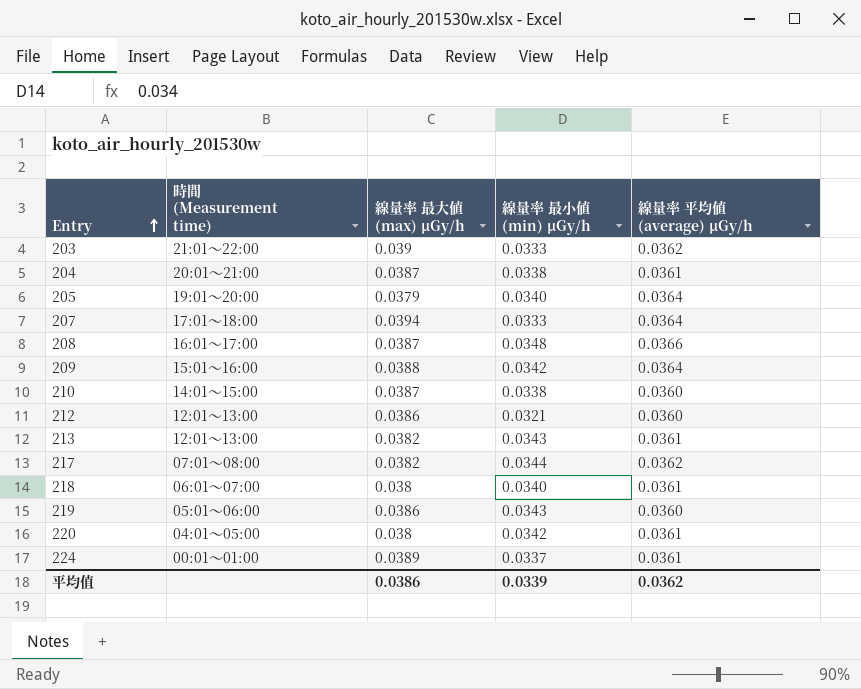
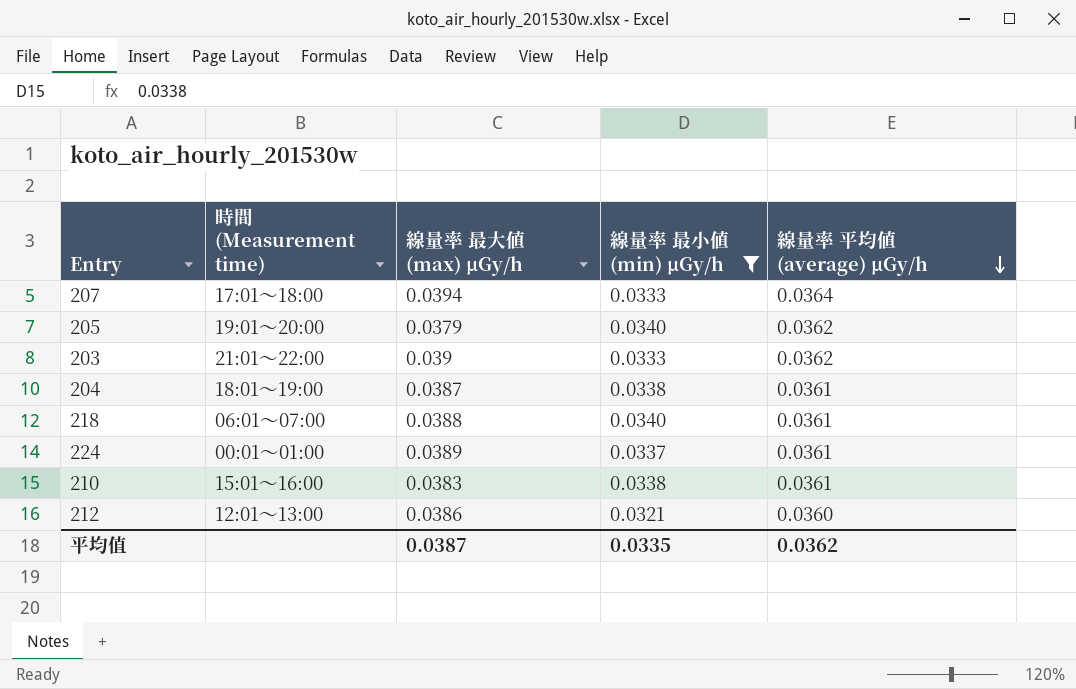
filter: none -> 線量率 最小値 (min) μGy/h <= 0.0340
row order: Entry ascending -> 線量率 平均値 (average) μGy/h descending
205 | 線量率 平均値 (average) μGy/h: 0.0364 -> 0.0362
204 | 時間 (Measurement time): 20:01～21:00 -> 18:01～19:00
218 | 線量率 最大値 (max) μGy/h: 0.038 -> 0.0388
210 | 時間 (Measurement time): 14:01～15:00 -> 15:01～16:00
210 | 線量率 最大値 (max) μGy/h: 0.0387 -> 0.0383
210 | 線量率 平均値 (average) μGy/h: 0.0360 -> 0.0361
平均值 | 線量率 最大値 (max) μGy/h: 0.0386 -> 0.0387
平均值 | 線量率 最小値 (min) μGy/h: 0.0339 -> 0.0335

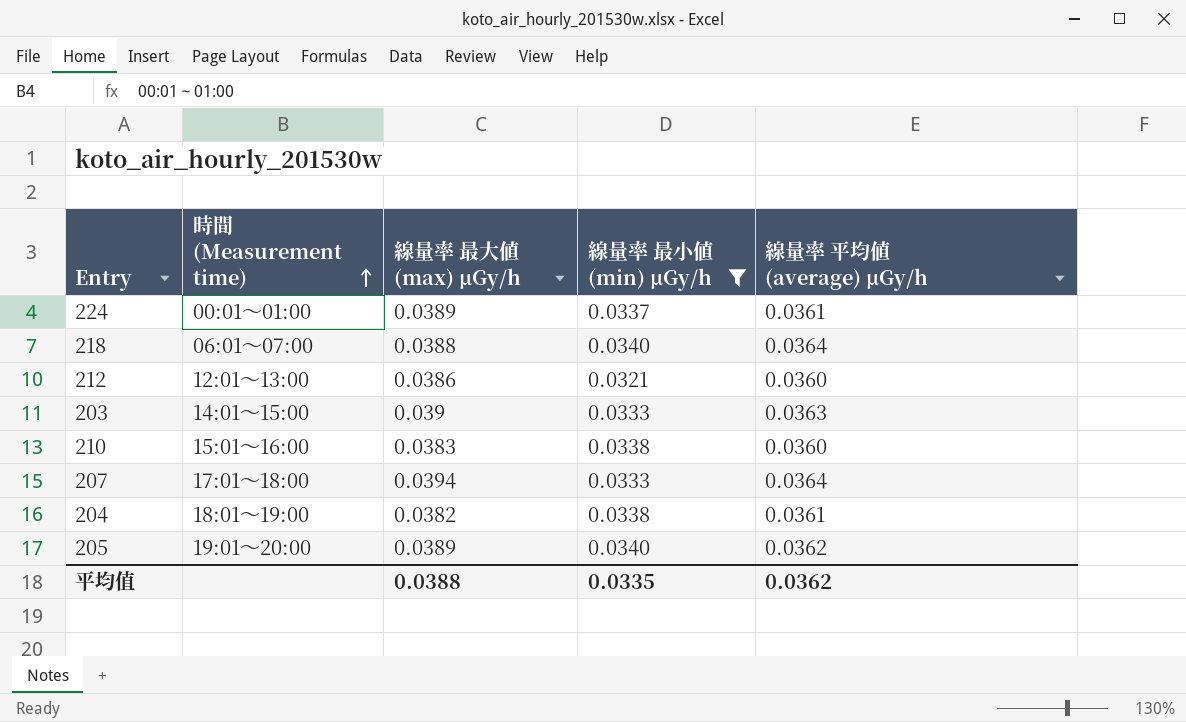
row order: 線量率 平均値 (average) μGy/h descending -> 時間 (Measurement time) ascending
218 | 線量率 平均値 (average) μGy/h: 0.0361 -> 0.0364
203 | 時間 (Measurement time): 21:01～22:00 -> 14:01～15:00
203 | 線量率 平均値 (average) μGy/h: 0.0362 -> 0.0363
210 | 線量率 平均値 (average) μGy/h: 0.0361 -> 0.0360
204 | 線量率 最大値 (max) μGy/h: 0.0387 -> 0.0382
205 | 線量率 最大値 (max) μGy/h: 0.0379 -> 0.0389
平均值 | 線量率 最大値 (max) μGy/h: 0.0387 -> 0.0388

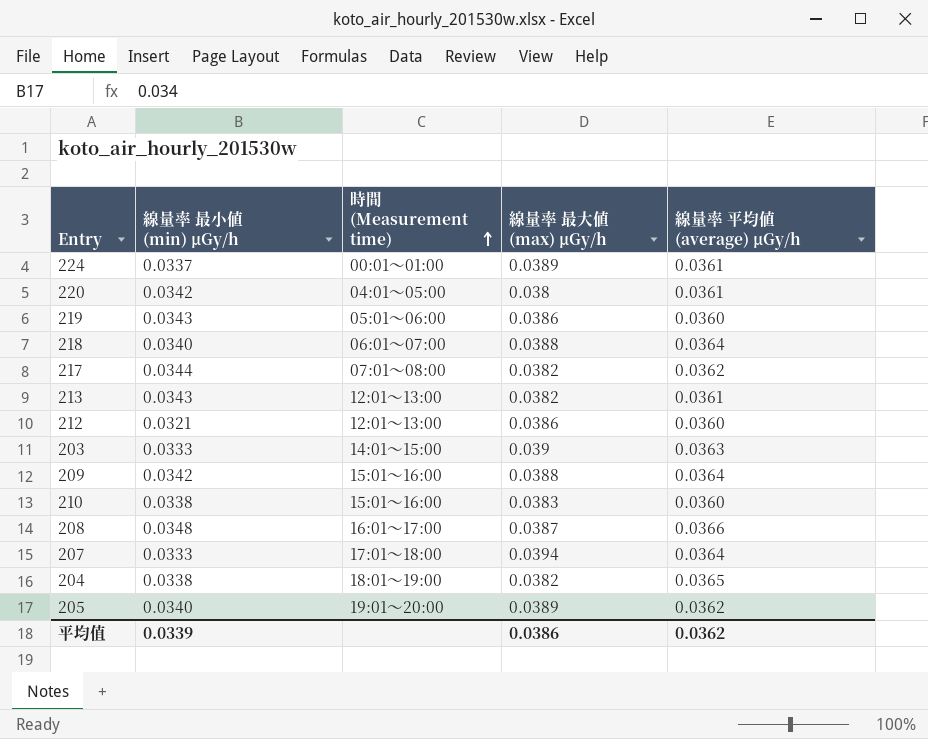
filter: 線量率 最小値 (min) μGy/h <= 0.0340 -> none
column 線量率 最小値 (min) μGy/h | position: 4 -> 2
204 | 線量率 平均値 (average) μGy/h: 0.0361 -> 0.0365
平均值 | 線量率 最小値 (min) μGy/h: 0.0335 -> 0.0339
平均值 | 線量率 最大値 (max) μGy/h: 0.0388 -> 0.0386

